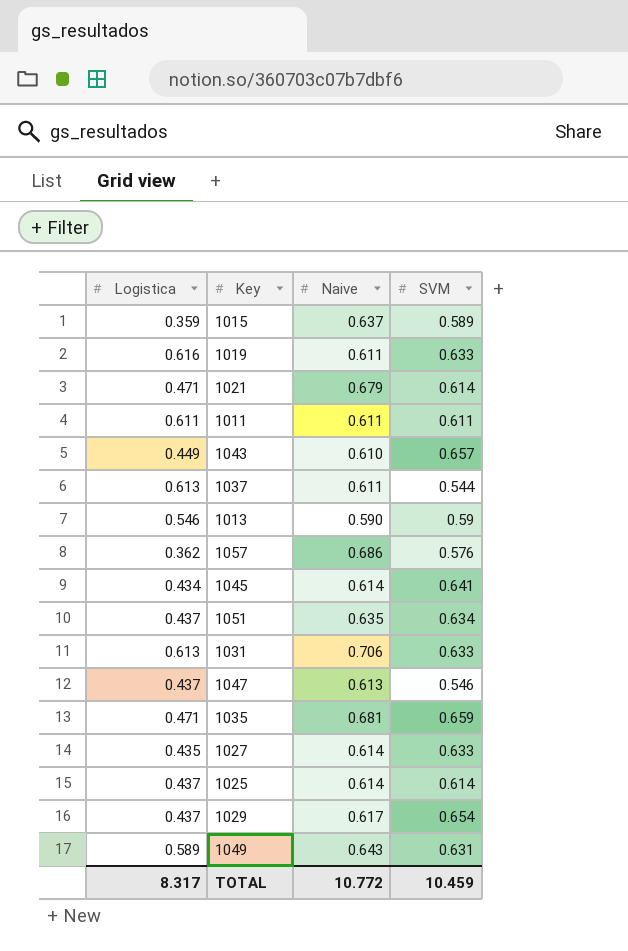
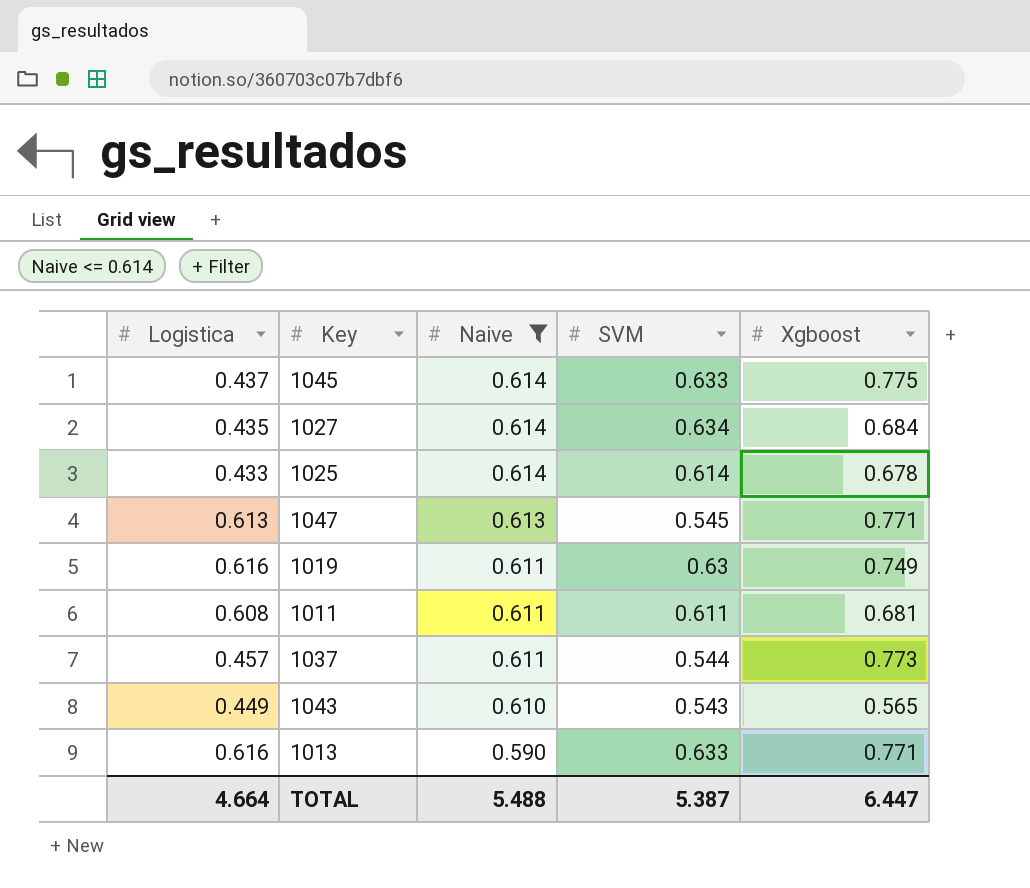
filter: none -> Naive <= 0.614
row order: none -> Naive descending
column Xgboost | position: none -> 5
1045 | Logistica: 0.434 -> 0.437
1045 | SVM: 0.641 -> 0.633
1027 | SVM: 0.633 -> 0.634
1025 | Logistica: 0.437 -> 0.433
1047 | Logistica: 0.437 -> 0.613
1047 | SVM: 0.546 -> 0.545
1019 | SVM: 0.633 -> 0.63
1011 | Logistica: 0.611 -> 0.608
1037 | Logistica: 0.613 -> 0.457
1043 | SVM: 0.657 -> 0.543
1013 | Logistica: 0.546 -> 0.616
1013 | SVM: 0.59 -> 0.633
TOTAL | Logistica: 8.317 -> 4.664
TOTAL | Naive: 10.772 -> 5.488
TOTAL | SVM: 10.459 -> 5.387

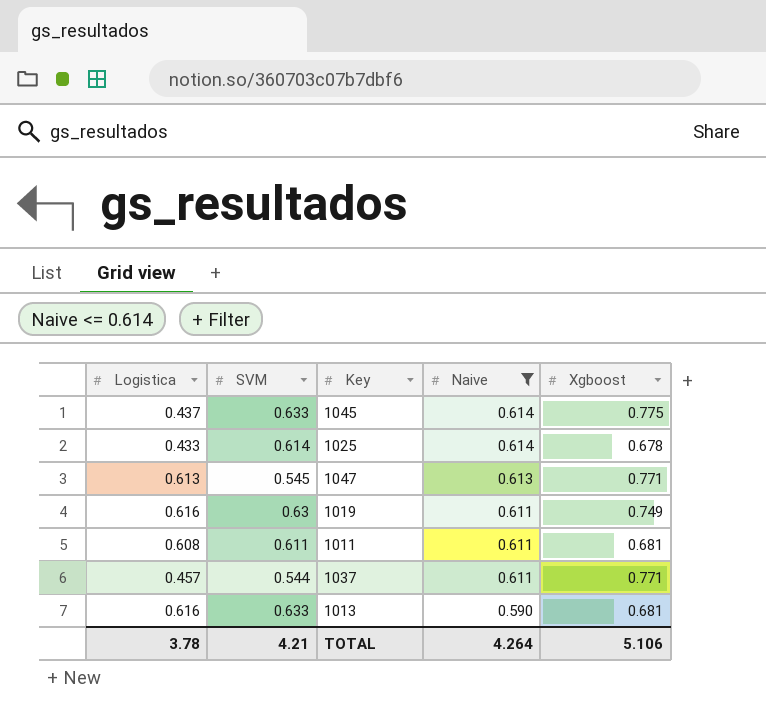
column SVM | position: 4 -> 2
row 1027: 0.435 | 0.614 | 0.634 | 0.684 -> none
row 1043: 0.449 | 0.610 | 0.543 | 0.565 -> none
1037 | Xgboost: 0.773 -> 0.771
1013 | Xgboost: 0.771 -> 0.681
TOTAL | Logistica: 4.664 -> 3.78
TOTAL | SVM: 5.387 -> 4.21
TOTAL | Naive: 5.488 -> 4.264
TOTAL | Xgboost: 6.447 -> 5.106

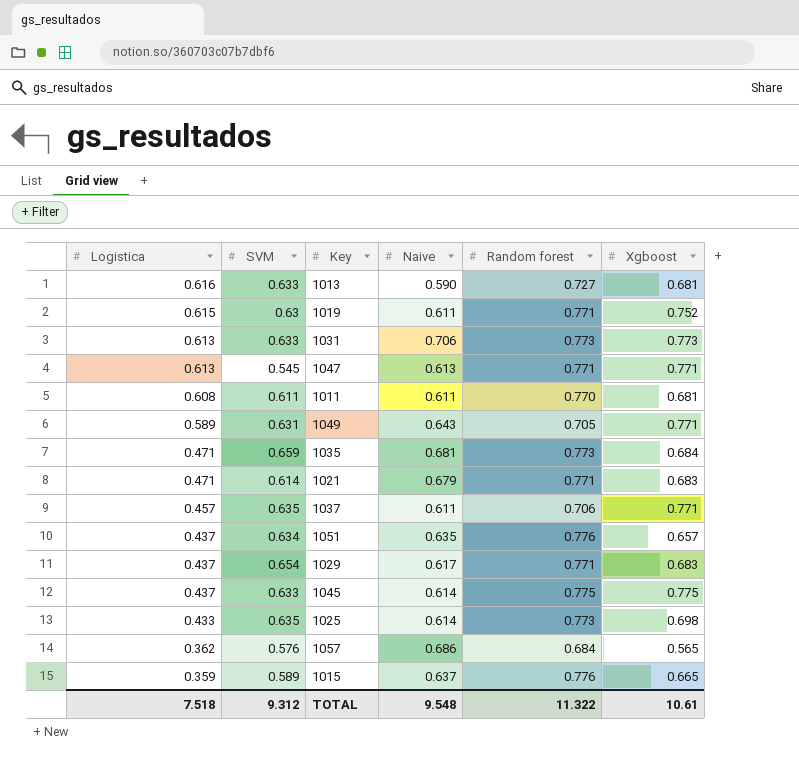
filter: Naive <= 0.614 -> none
row order: Naive descending -> Logistica descending
column Random forest | position: none -> 5
1019 | Logistica: 0.616 -> 0.615
1019 | Xgboost: 0.749 -> 0.752
1037 | SVM: 0.544 -> 0.635
1025 | SVM: 0.614 -> 0.635
1025 | Xgboost: 0.678 -> 0.698
TOTAL | Logistica: 3.78 -> 7.518
TOTAL | SVM: 4.21 -> 9.312
TOTAL | Naive: 4.264 -> 9.548
TOTAL | Xgboost: 5.106 -> 10.61

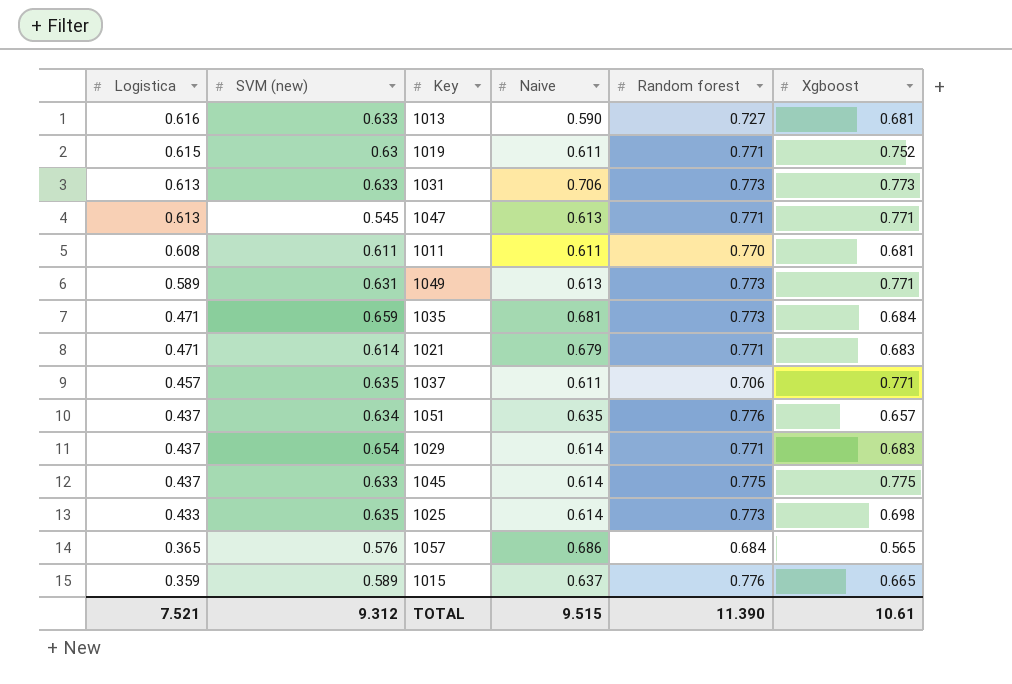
column name: SVM -> SVM (new)
1049 | Naive: 0.643 -> 0.613
1049 | Random forest: 0.705 -> 0.773
1029 | Naive: 0.617 -> 0.614
1057 | Logistica: 0.362 -> 0.365
TOTAL | Logistica: 7.518 -> 7.521
TOTAL | Naive: 9.548 -> 9.515
TOTAL | Random forest: 11.322 -> 11.390

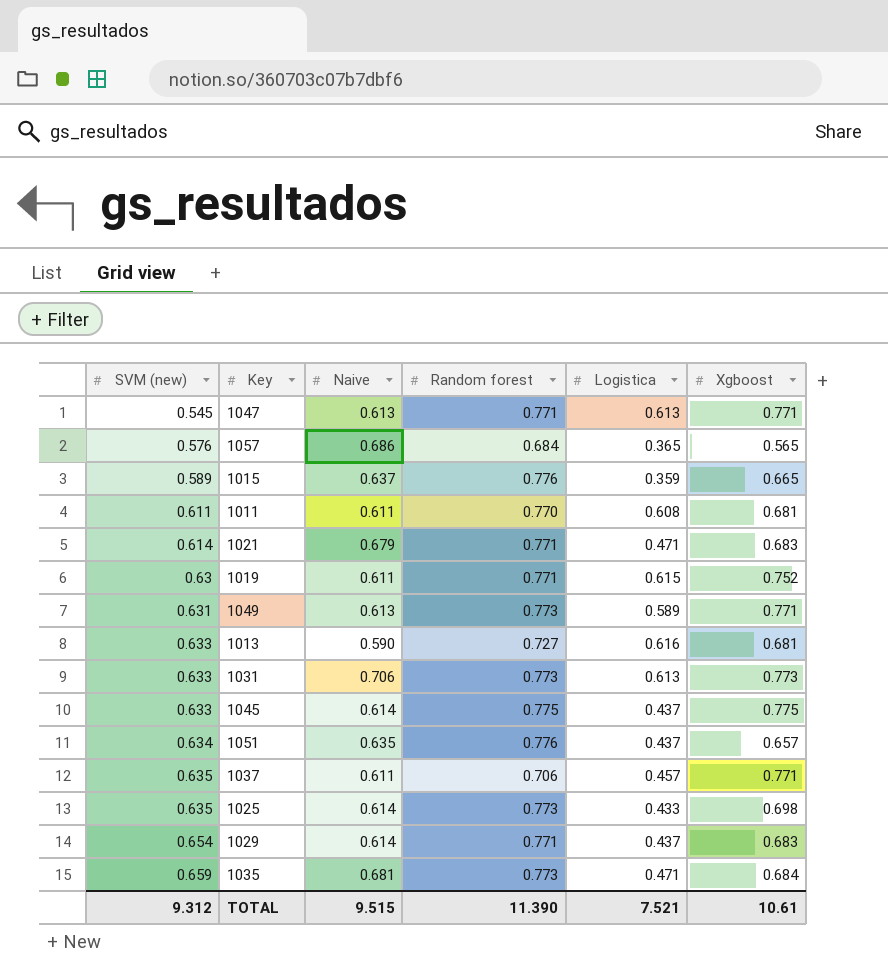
row order: Logistica descending -> SVM (new) ascending
column Logistica | position: 1 -> 5

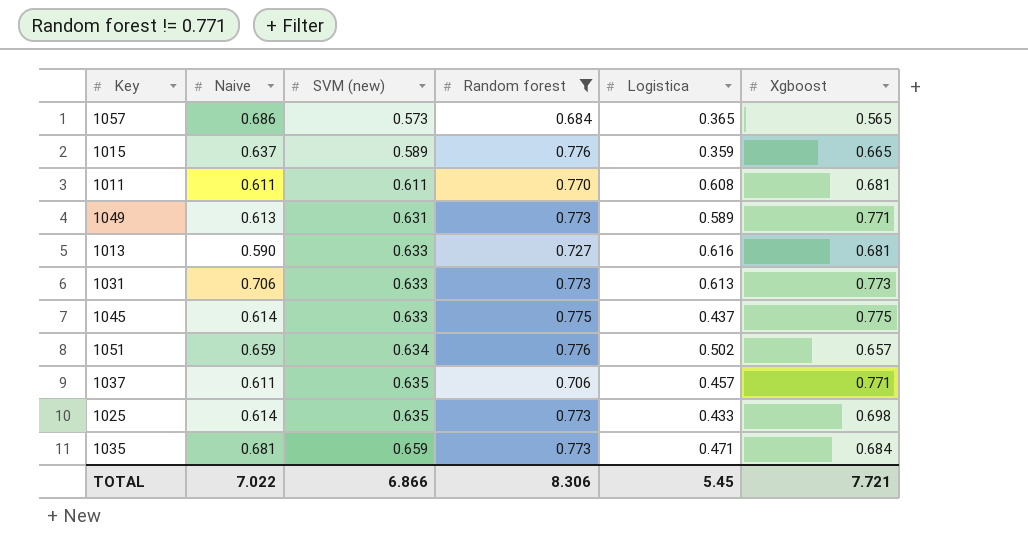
filter: none -> Random forest != 0.771
column SVM (new) | position: 1 -> 3
1057 | SVM (new): 0.576 -> 0.573
1051 | Naive: 0.635 -> 0.659
1051 | Logistica: 0.437 -> 0.502
TOTAL | Naive: 9.515 -> 7.022
TOTAL | SVM (new): 9.312 -> 6.866
TOTAL | Random forest: 11.390 -> 8.306
TOTAL | Logistica: 7.521 -> 5.45
TOTAL | Xgboost: 10.61 -> 7.721

